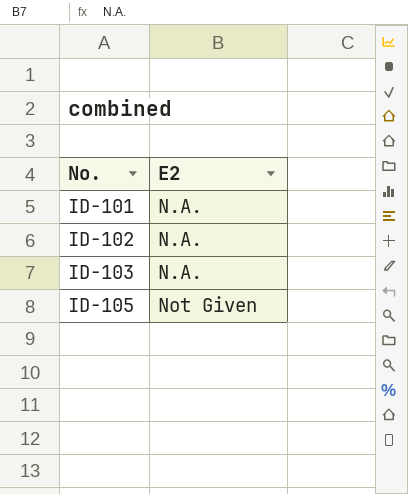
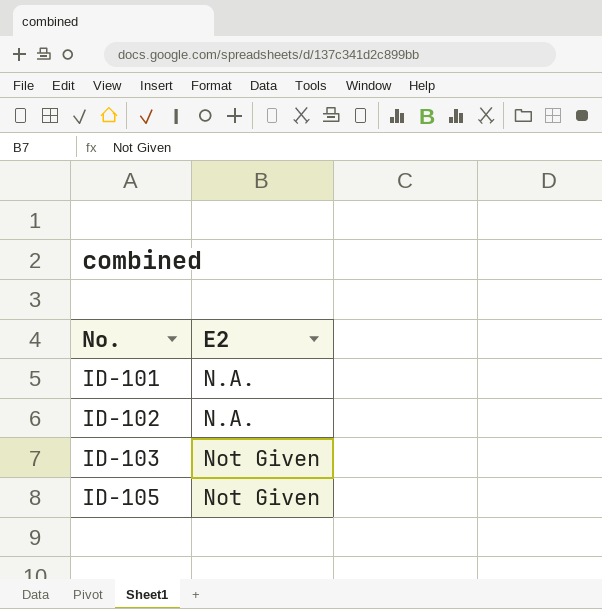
ID-103 | E2: N.A. -> Not Given

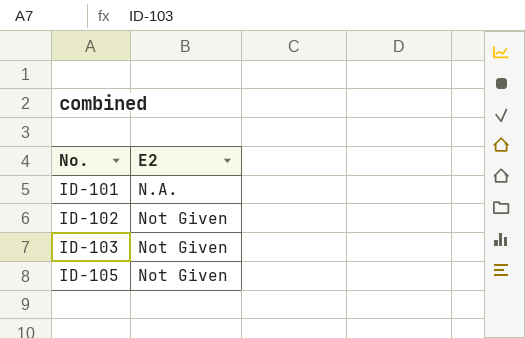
ID-102 | E2: N.A. -> Not Given

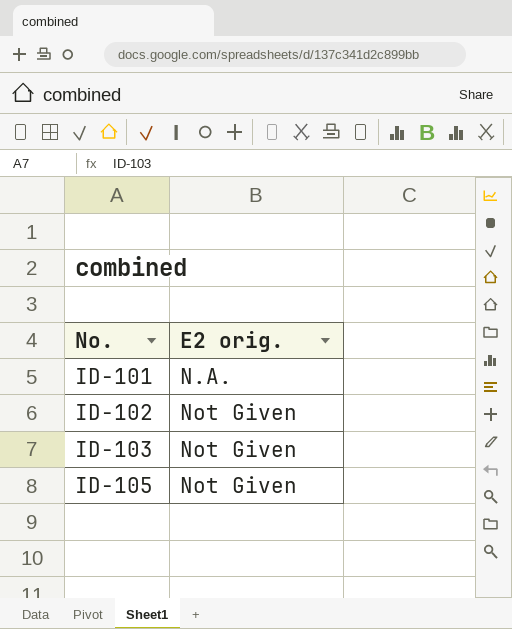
column name: E2 -> E2 orig.

